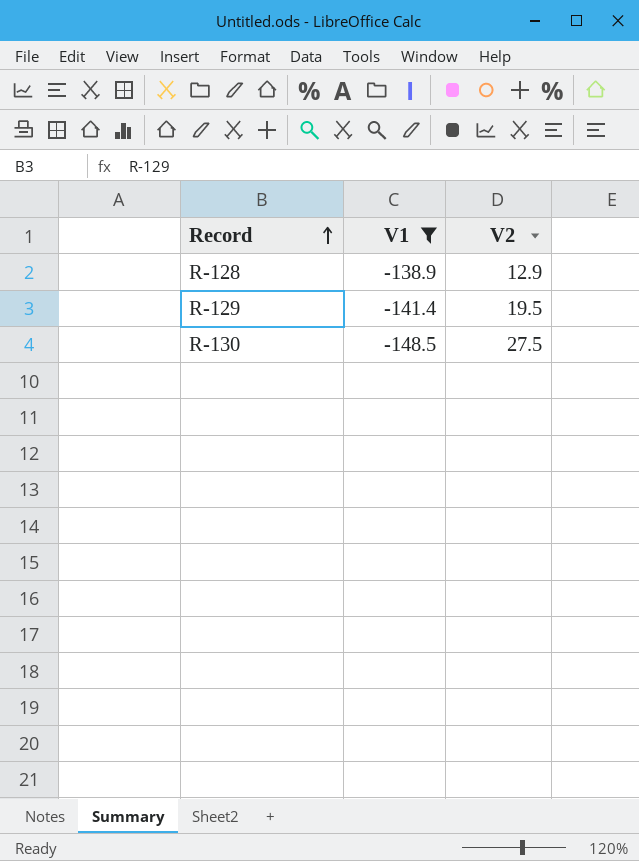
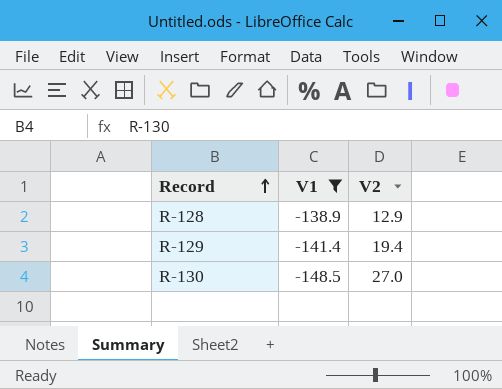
R-129 | V2: 19.5 -> 19.4
R-130 | V2: 27.5 -> 27.0

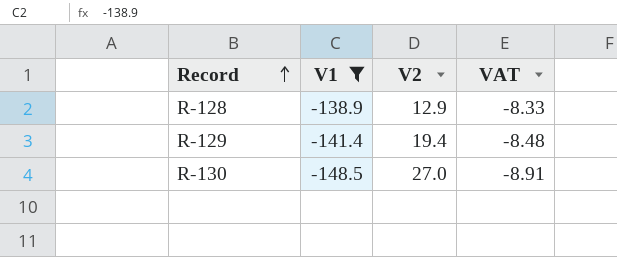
column VAT | formula: none -> [V1] * 0.06

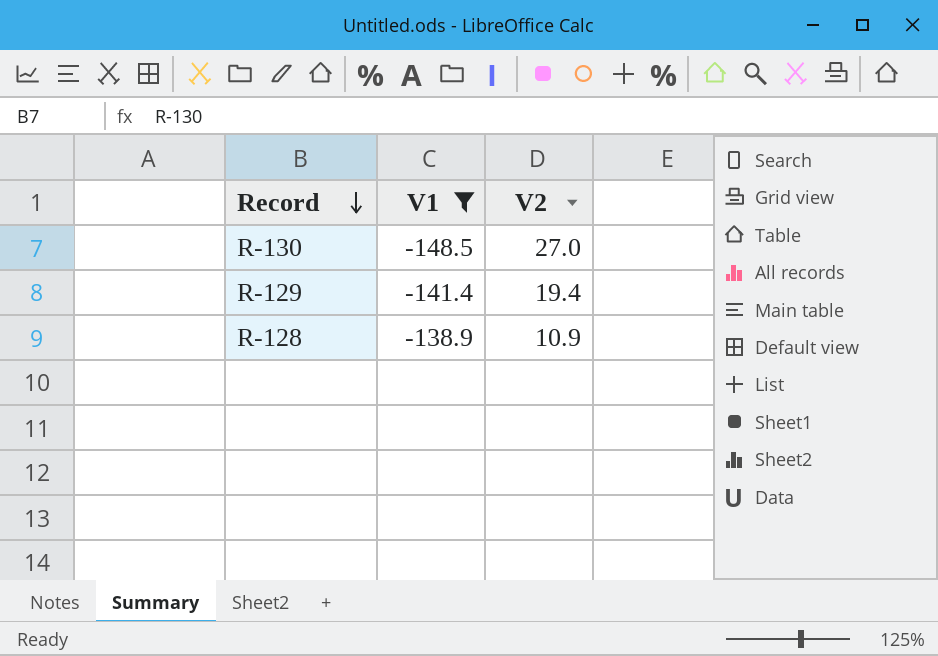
row order: Record ascending -> Record descending
column VAT | formula: [V1] * 0.06 -> none
R-128 | V2: 12.9 -> 10.9

